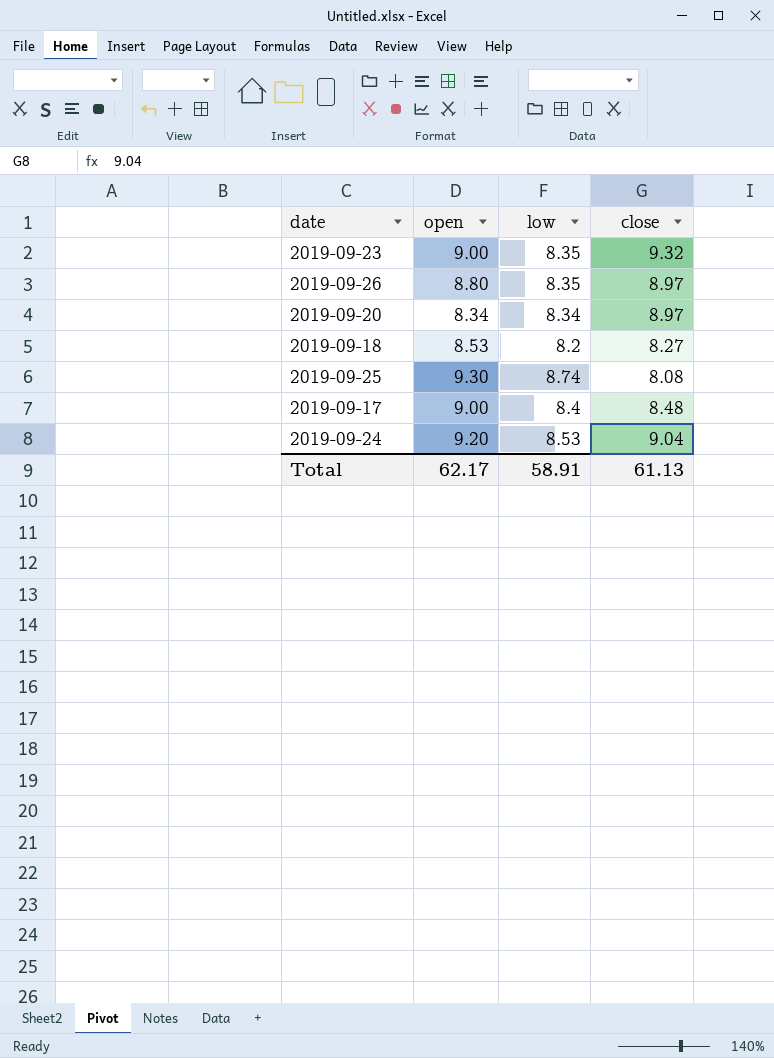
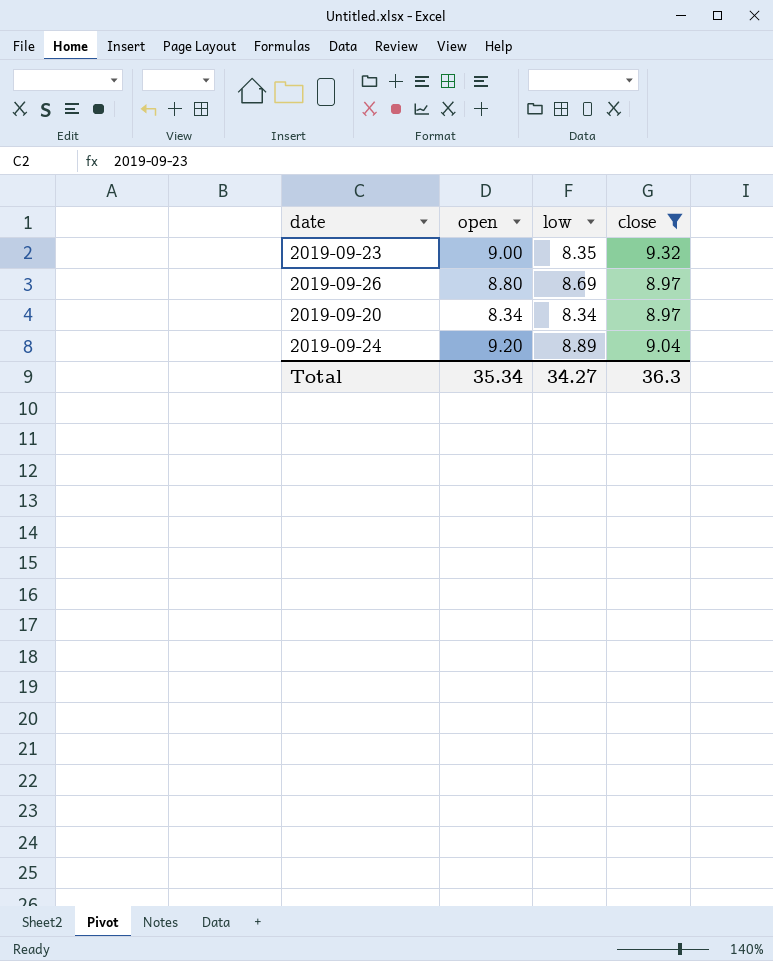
filter: none -> close >= 8.97
2019-09-26 | low: 8.35 -> 8.69
2019-09-24 | low: 8.53 -> 8.89
Total | open: 62.17 -> 35.34
Total | low: 58.91 -> 34.27
Total | close: 61.13 -> 36.3

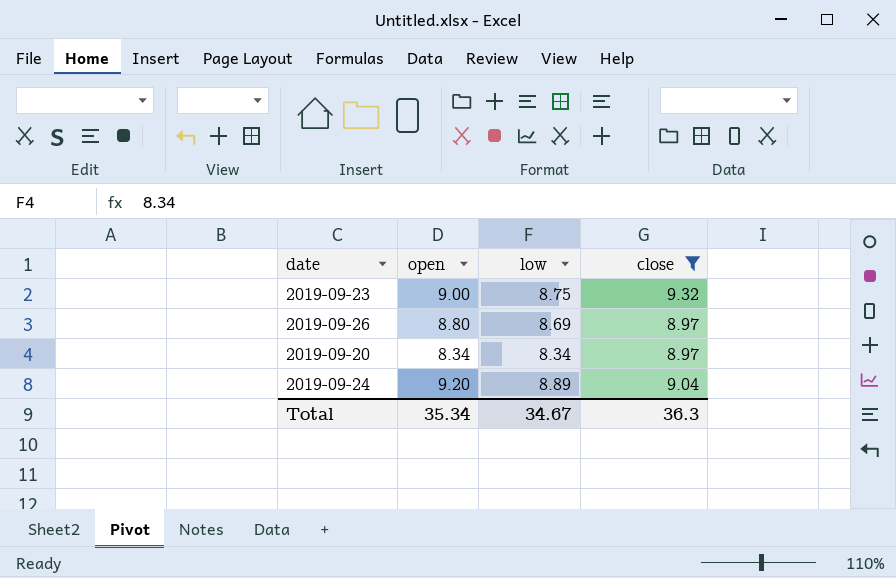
2019-09-23 | low: 8.35 -> 8.75
Total | low: 34.27 -> 34.67

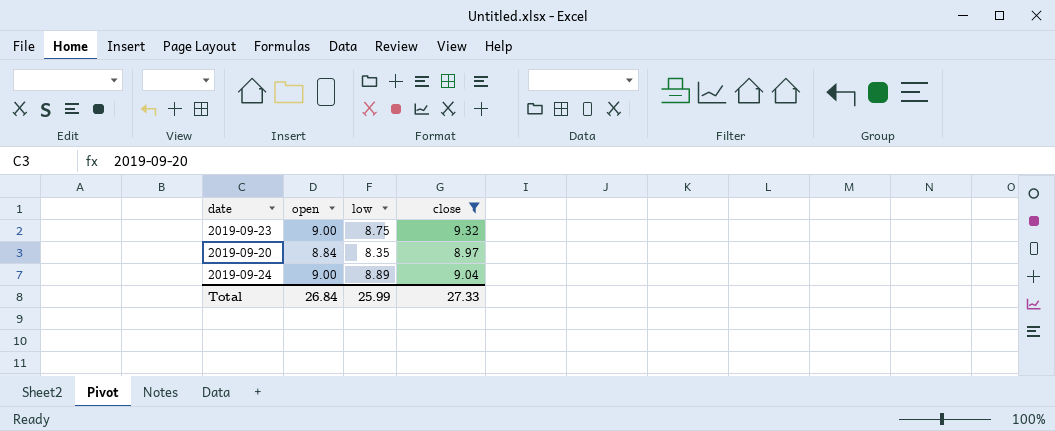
row 2019-09-26: 8.80 | 8.69 | 8.97 -> none
2019-09-20 | open: 8.34 -> 8.84
2019-09-20 | low: 8.34 -> 8.35
2019-09-24 | open: 9.20 -> 9.00
Total | open: 35.34 -> 26.84
Total | low: 34.67 -> 25.99
Total | close: 36.3 -> 27.33

